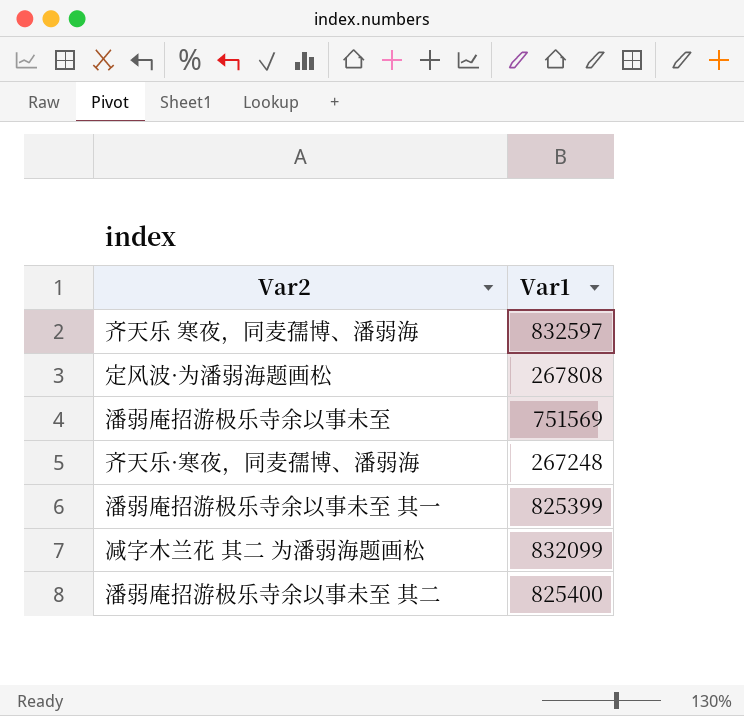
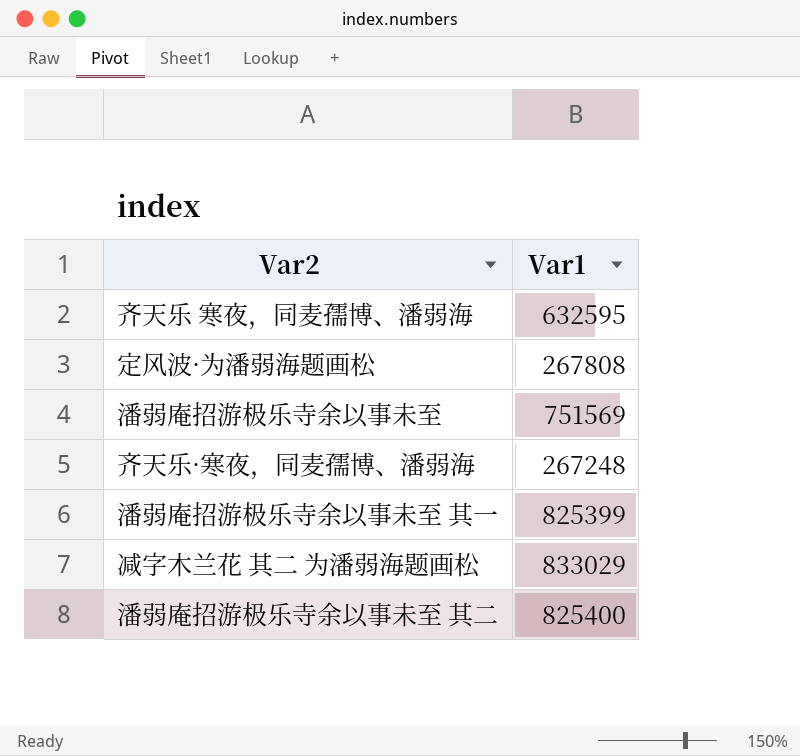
齐天乐 寒夜，同麦孺博、潘弱海 | Var1: 832597 -> 632595
减字木兰花 其二 为潘弱海题画松 | Var1: 832099 -> 833029

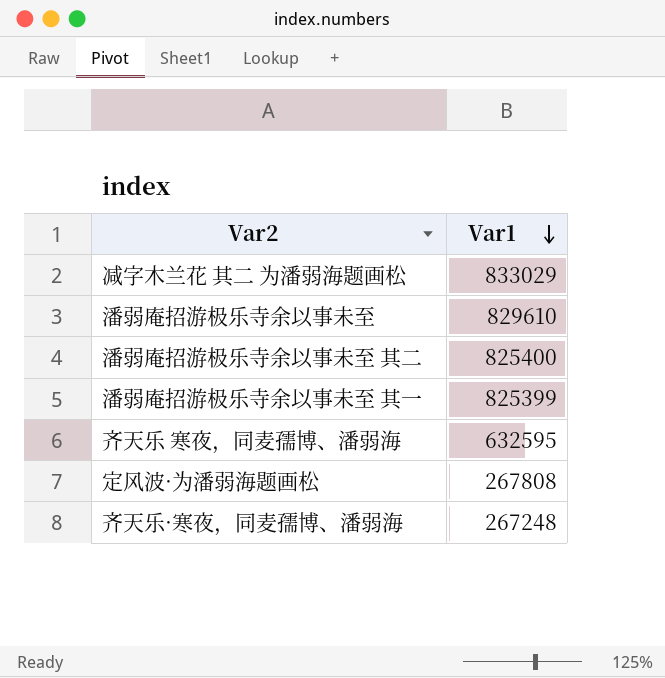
row order: none -> Var1 descending
潘弱庵招游极乐寺余以事未至 | Var1: 751569 -> 829610

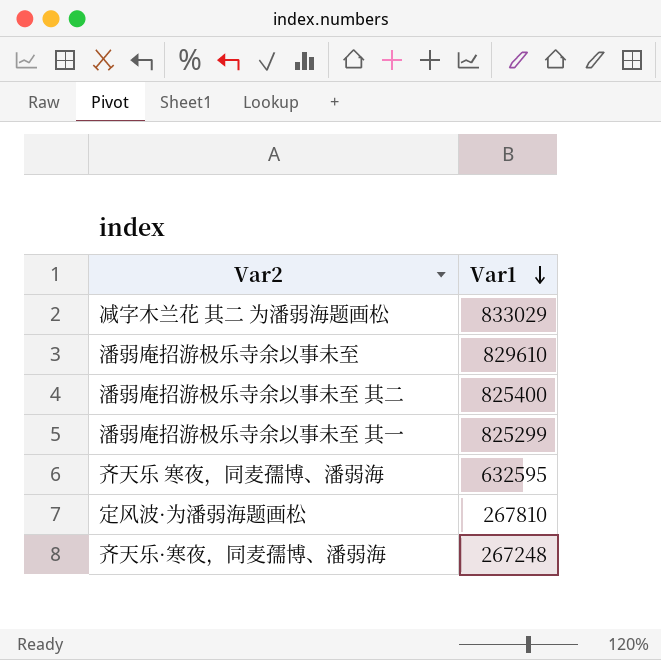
潘弱庵招游极乐寺余以事未至 其一 | Var1: 825399 -> 825299
定风波·为潘弱海题画松 | Var1: 267808 -> 267810

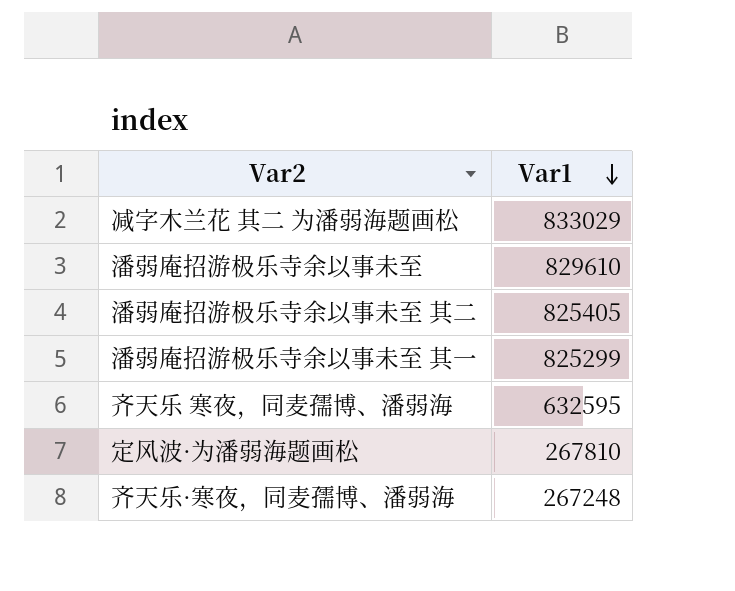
潘弱庵招游极乐寺余以事未至 其二 | Var1: 825400 -> 825405

